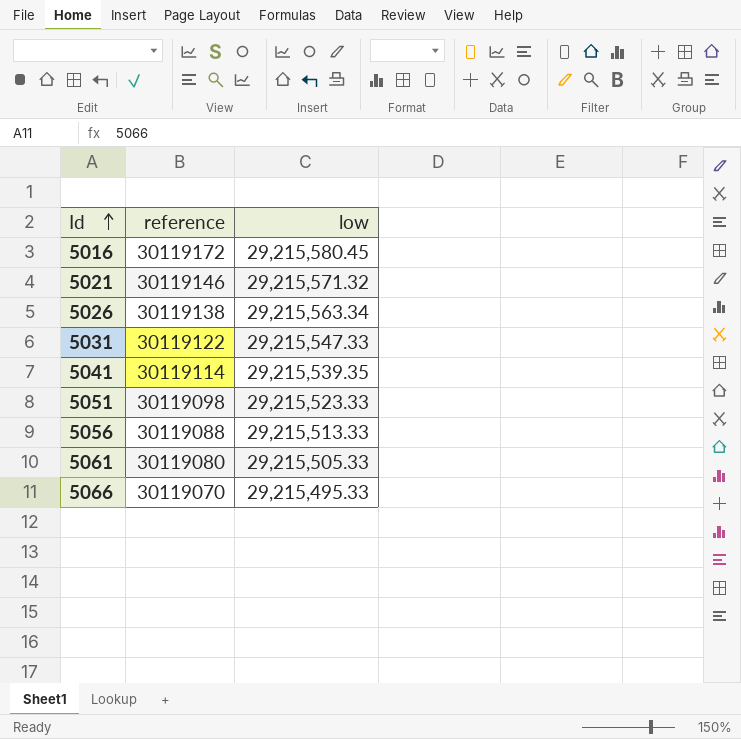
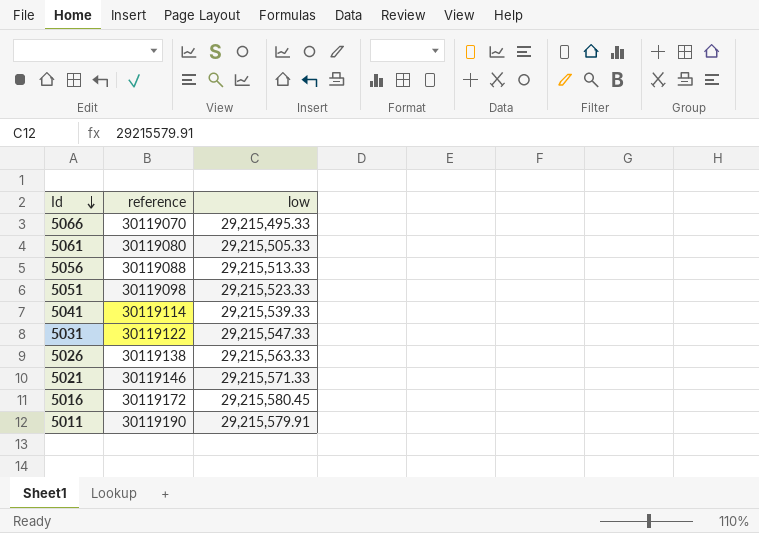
row order: Id ascending -> Id descending
5041 | low: 29,215,539.35 -> 29,215,539.33
5026 | low: 29,215,563.34 -> 29,215,563.33
5021 | low: 29,215,571.32 -> 29,215,571.33
row 5011: none -> 30119190 | 29,215,579.91

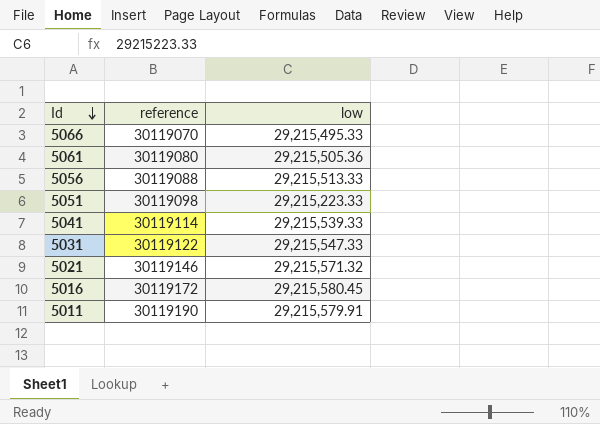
row 5026: 30119138 | 29,215,563.33 -> none
5061 | low: 29,215,505.33 -> 29,215,505.36
5051 | low: 29,215,523.33 -> 29,215,223.33
5021 | low: 29,215,571.33 -> 29,215,571.32

